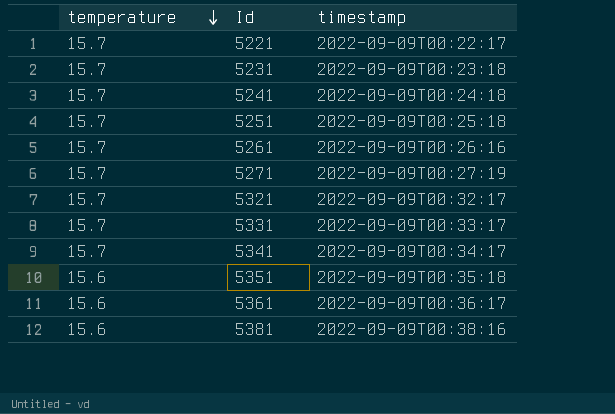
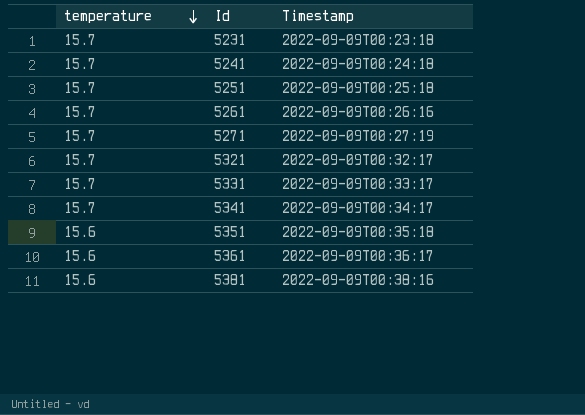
column name: timestamp -> Timestamp
row 5221: 15.7 | 2022-09-09T00:22:17 -> none

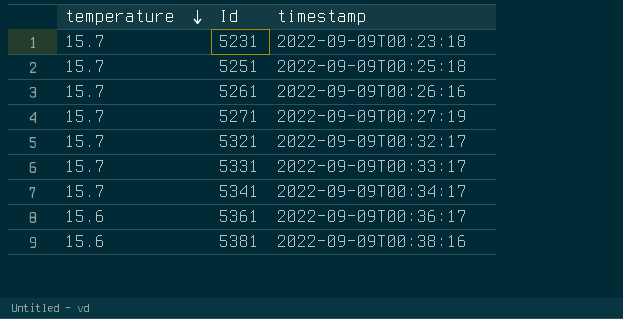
column name: Timestamp -> timestamp
row 5241: 15.7 | 2022-09-09T00:24:18 -> none
row 5351: 15.6 | 2022-09-09T00:35:18 -> none

